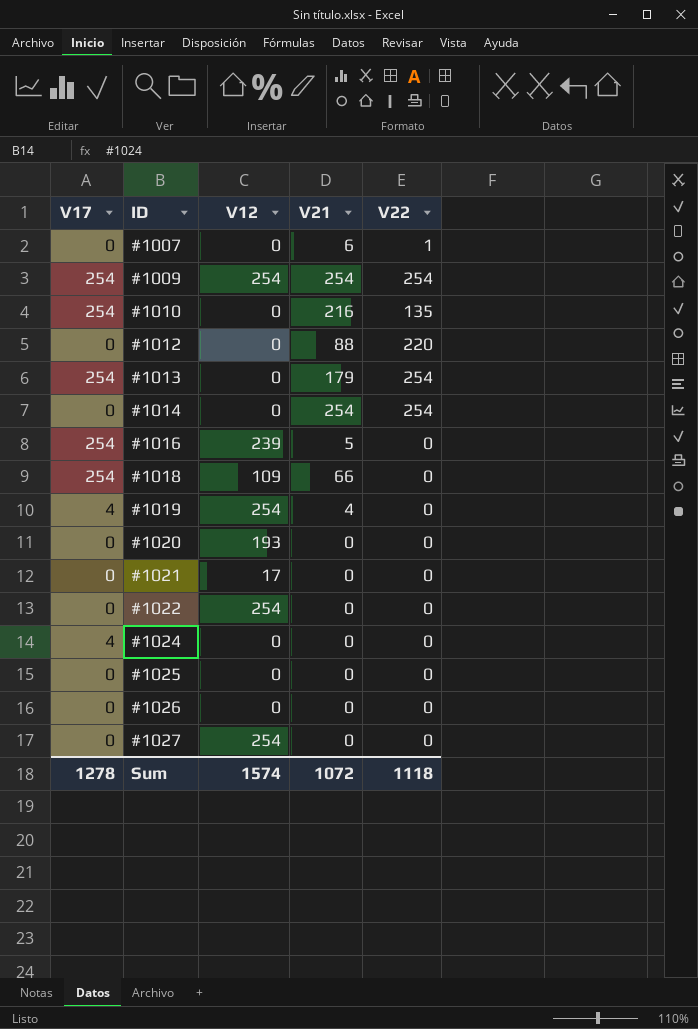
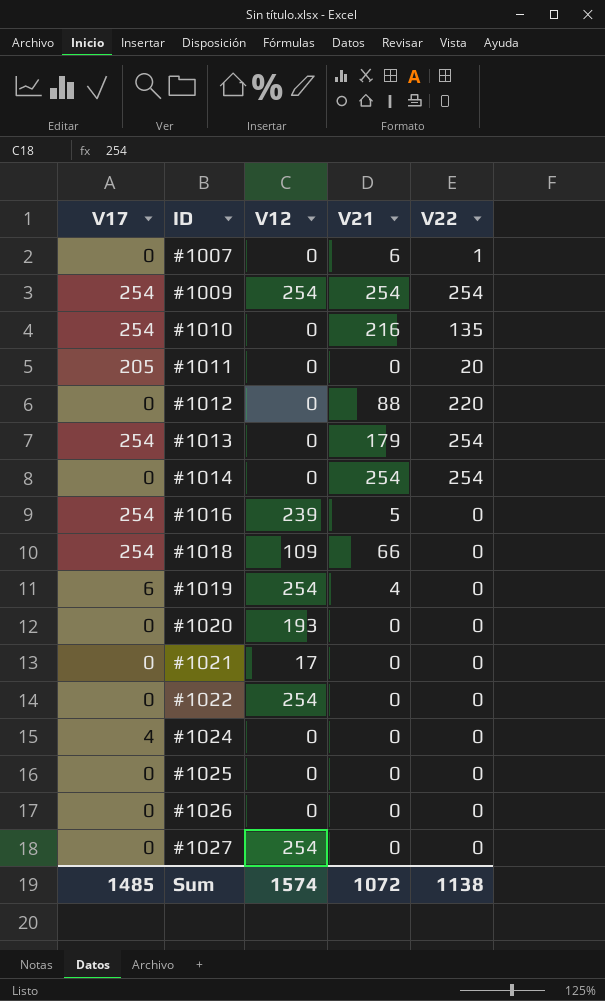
row #1011: none -> 205 | 0 | 0 | 20
#1019 | V17: 4 -> 6
Sum | V17: 1278 -> 1485
Sum | V22: 1118 -> 1138

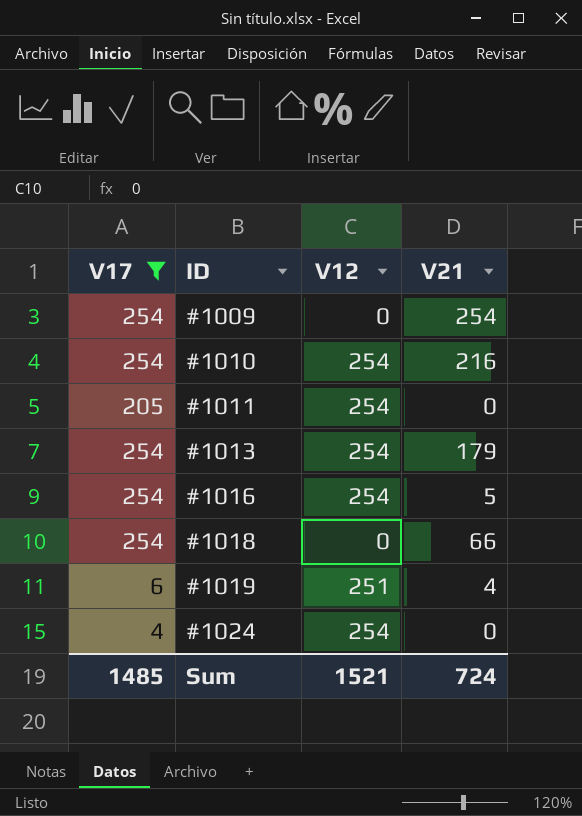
filter: none -> V17 != 0
column V22 | position: 5 -> none
#1009 | V12: 254 -> 0
#1010 | V12: 0 -> 254
#1011 | V12: 0 -> 254
#1013 | V12: 0 -> 254
#1016 | V12: 239 -> 254
#1018 | V12: 109 -> 0
#1019 | V12: 254 -> 251
#1024 | V12: 0 -> 254
Sum | V12: 1574 -> 1521
Sum | V21: 1072 -> 724

